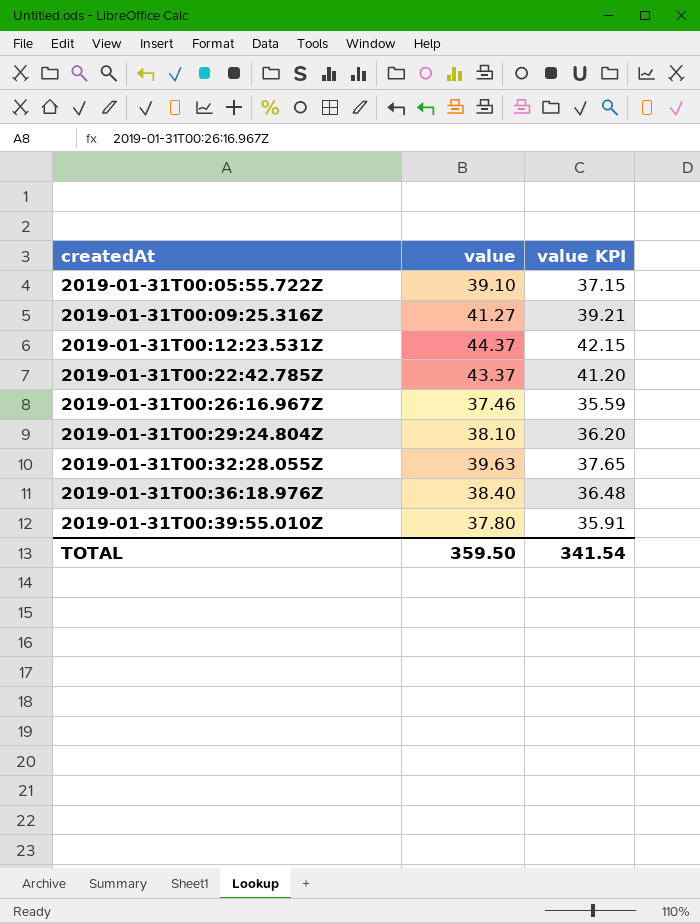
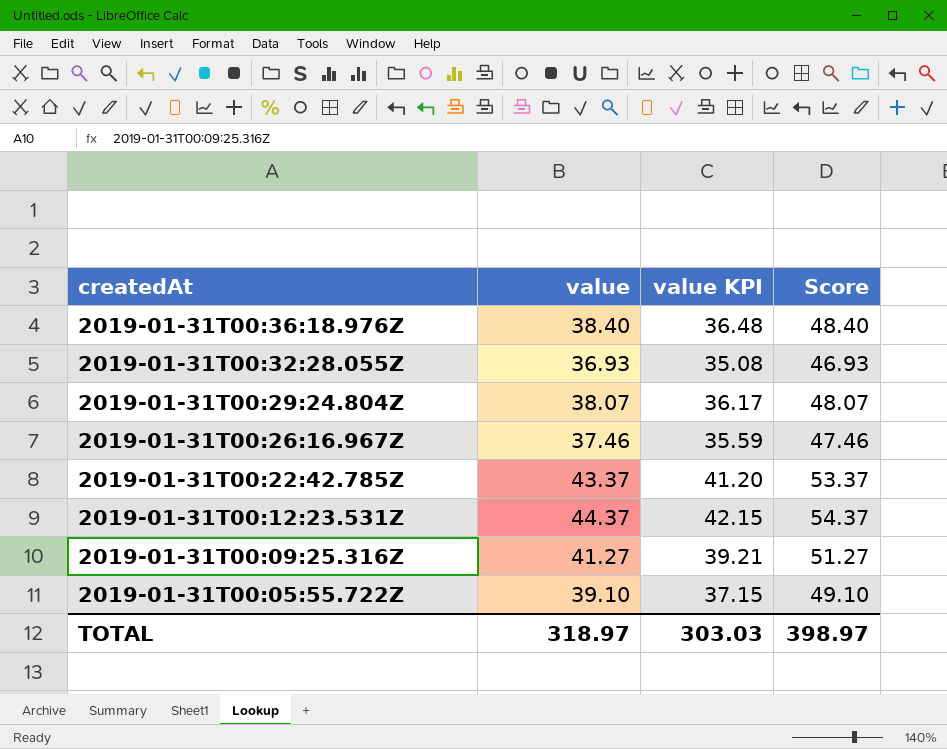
row order: createdAt ascending -> createdAt descending
column Score | formula: none -> [value] + 10
row 2019-01-31T00:39:55.010Z: 37.80 | 35.91 -> none
2019-01-31T00:32:28.055Z | value: 39.63 -> 36.93
2019-01-31T00:32:28.055Z | value KPI: 37.65 -> 35.08
2019-01-31T00:29:24.804Z | value: 38.10 -> 38.07
2019-01-31T00:29:24.804Z | value KPI: 36.20 -> 36.17
TOTAL | value: 359.50 -> 318.97
TOTAL | value KPI: 341.54 -> 303.03

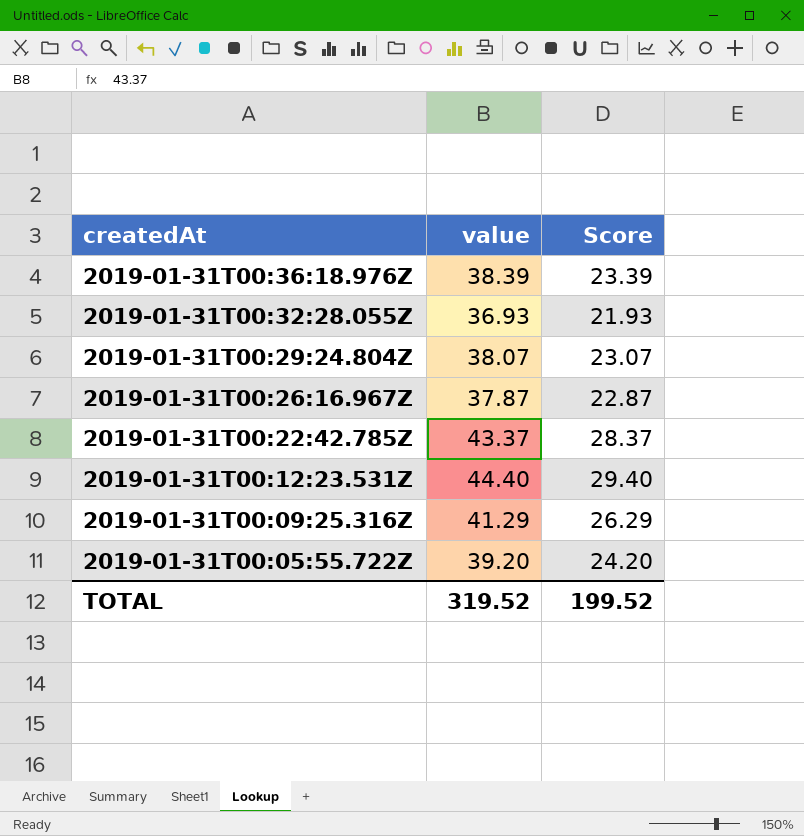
column value KPI | formula: [value] * 0.95 -> none
column Score | formula: [value] + 10 -> [value] - 15
2019-01-31T00:36:18.976Z | value: 38.40 -> 38.39
2019-01-31T00:26:16.967Z | value: 37.46 -> 37.87
2019-01-31T00:12:23.531Z | value: 44.37 -> 44.40
2019-01-31T00:09:25.316Z | value: 41.27 -> 41.29
2019-01-31T00:05:55.722Z | value: 39.10 -> 39.20
TOTAL | value: 318.97 -> 319.52
TOTAL | Score: 398.97 -> 199.52

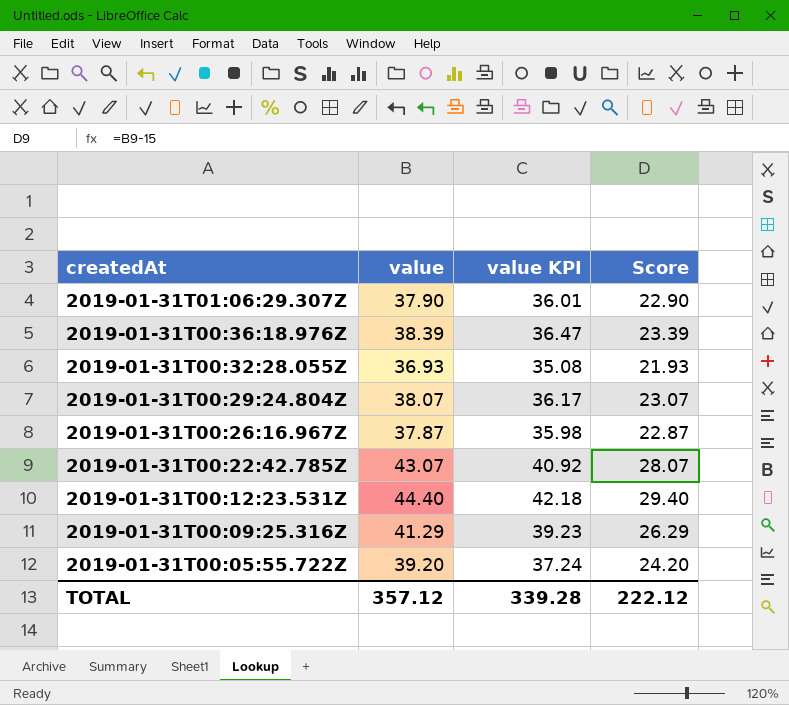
column value KPI | formula: none -> [value] * 0.95
row 2019-01-31T01:06:29.307Z: none -> 37.90 | 36.01 | 22.90
2019-01-31T00:22:42.785Z | value: 43.37 -> 43.07
2019-01-31T00:22:42.785Z | Score: 28.37 -> 28.07
TOTAL | value: 319.52 -> 357.12
TOTAL | Score: 199.52 -> 222.12

